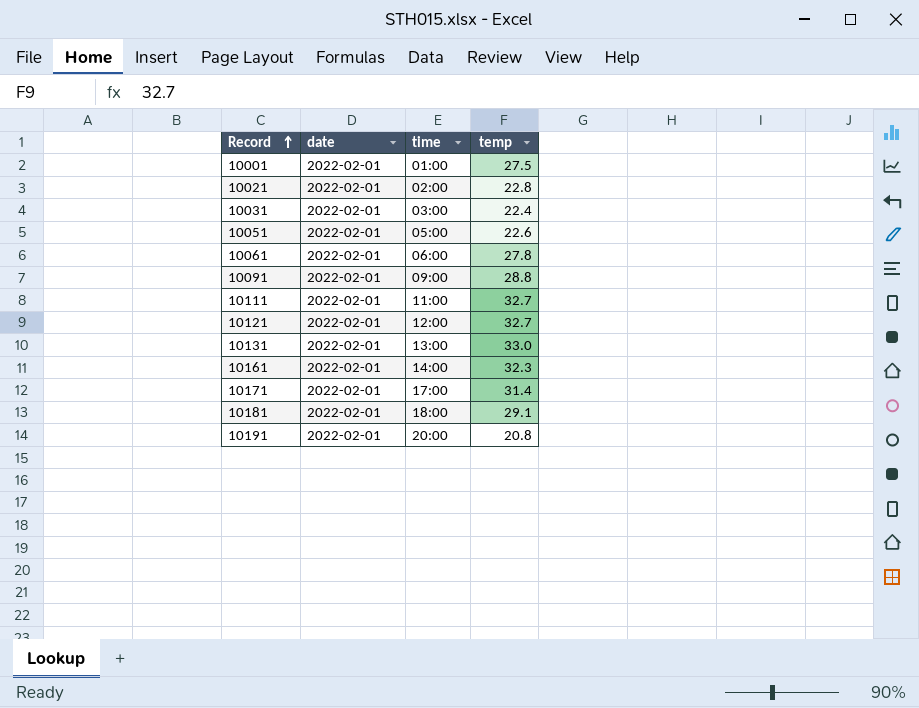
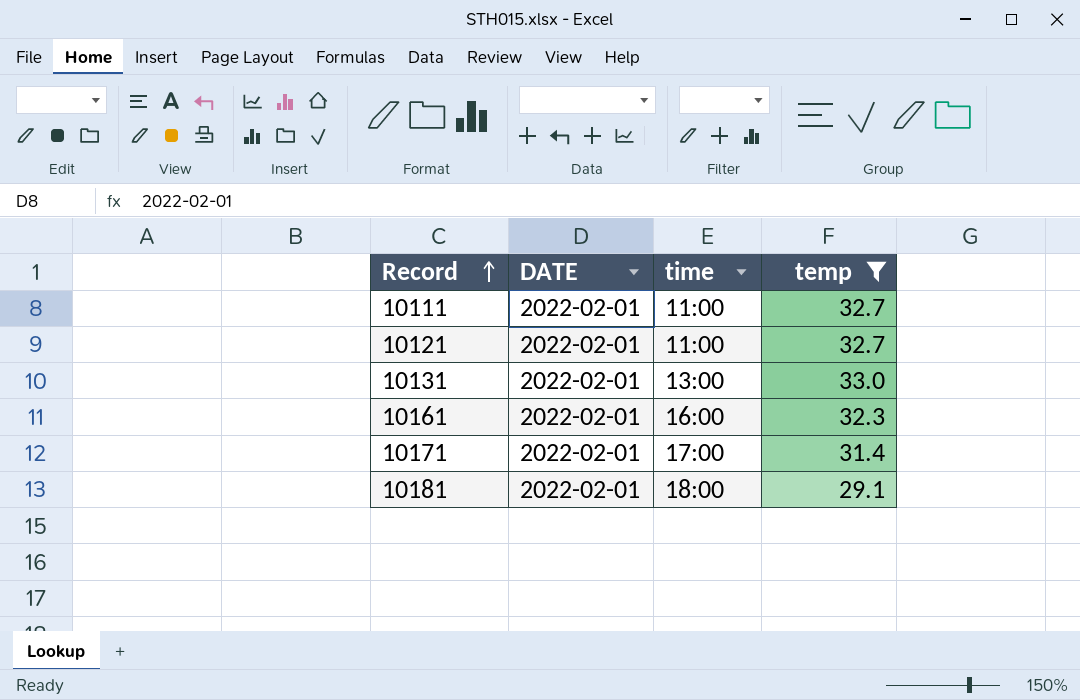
filter: none -> temp >= 29.1
column name: date -> DATE
10121 | time: 12:00 -> 11:00
10161 | time: 14:00 -> 16:00

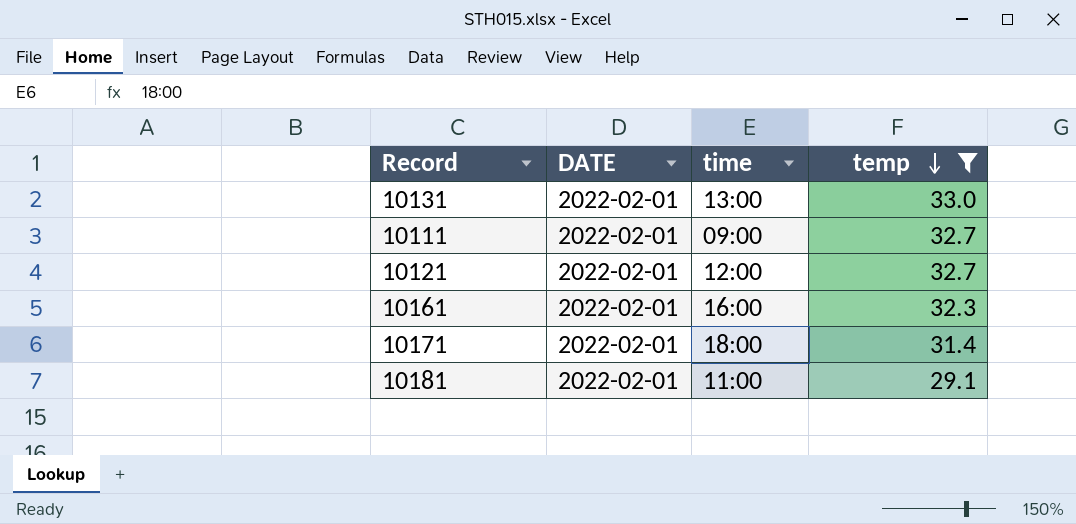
row order: Record ascending -> temp descending
10111 | time: 11:00 -> 09:00
10121 | time: 11:00 -> 12:00
10171 | time: 17:00 -> 18:00
10181 | time: 18:00 -> 11:00

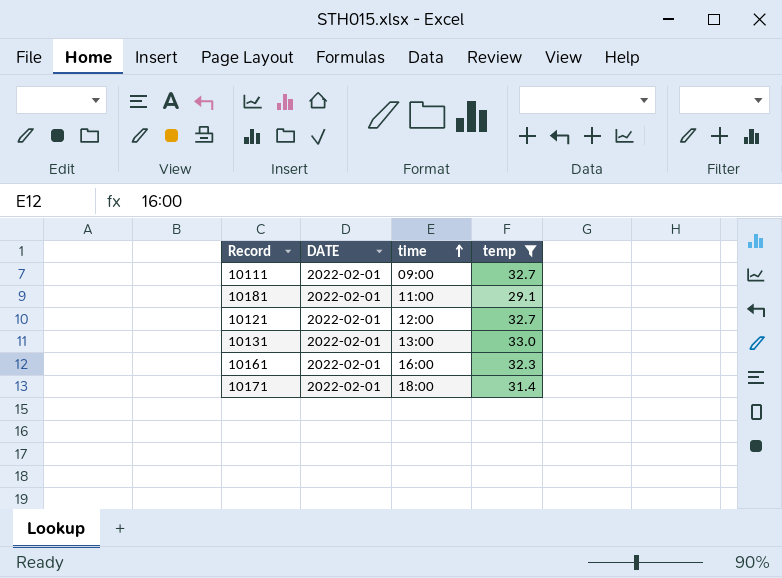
row order: temp descending -> time ascending

